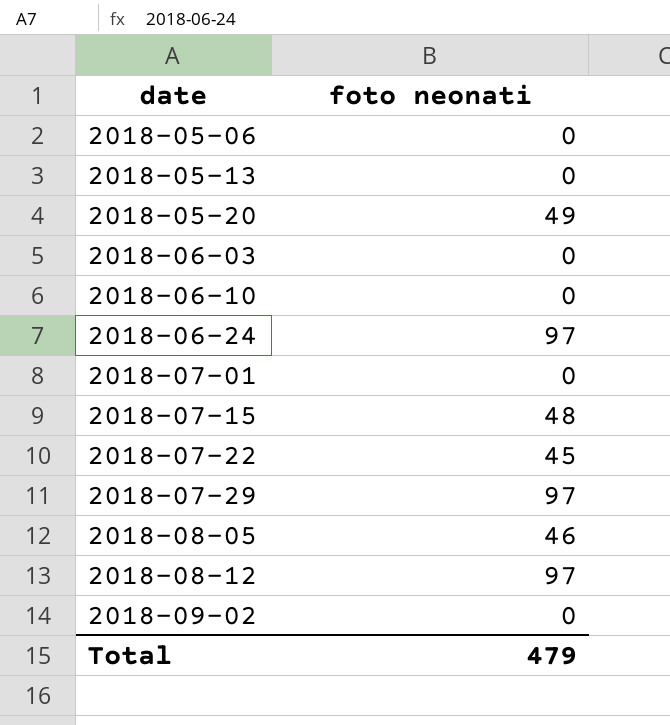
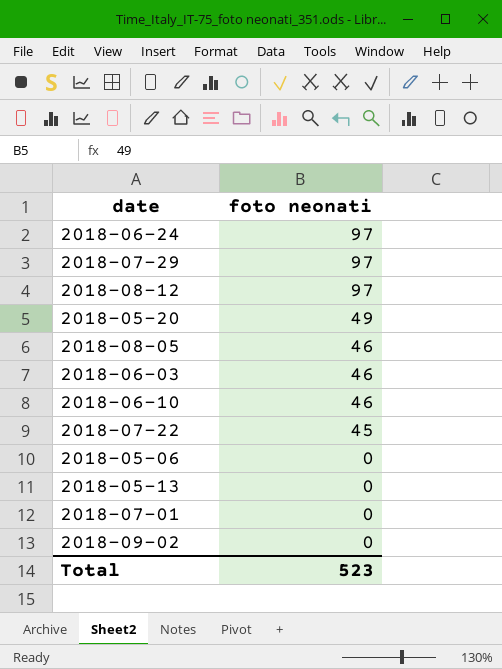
row order: date ascending -> foto neonati descending
row 2018-07-15: 48 -> none
2018-06-03 | foto neonati: 0 -> 46
2018-06-10 | foto neonati: 0 -> 46
Total | foto neonati: 479 -> 523

